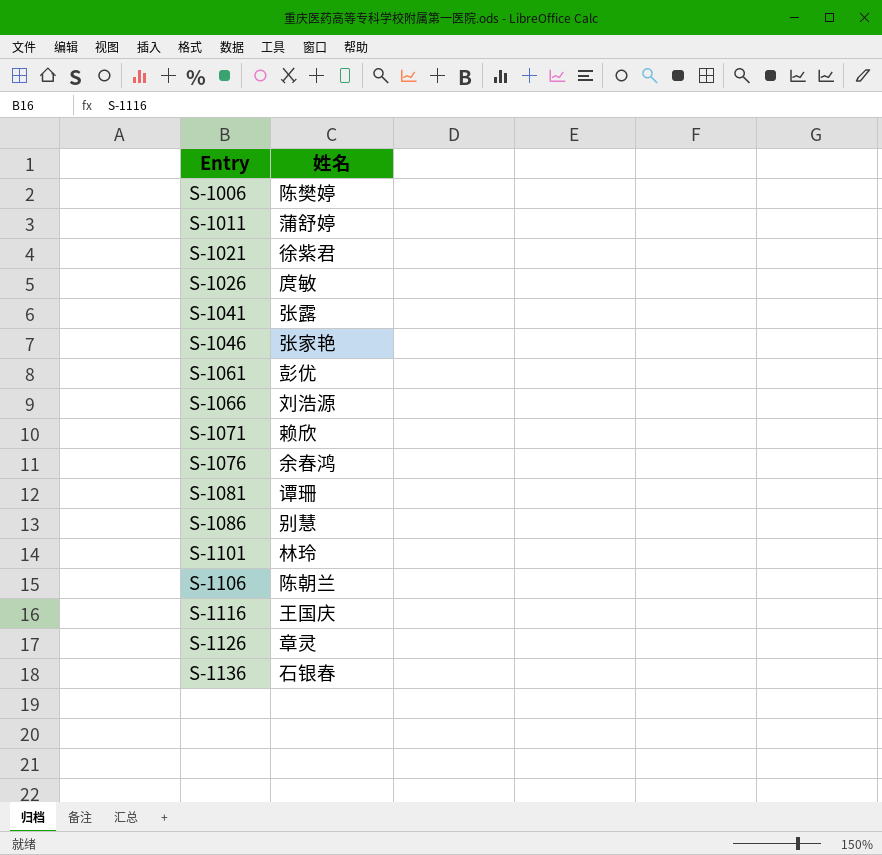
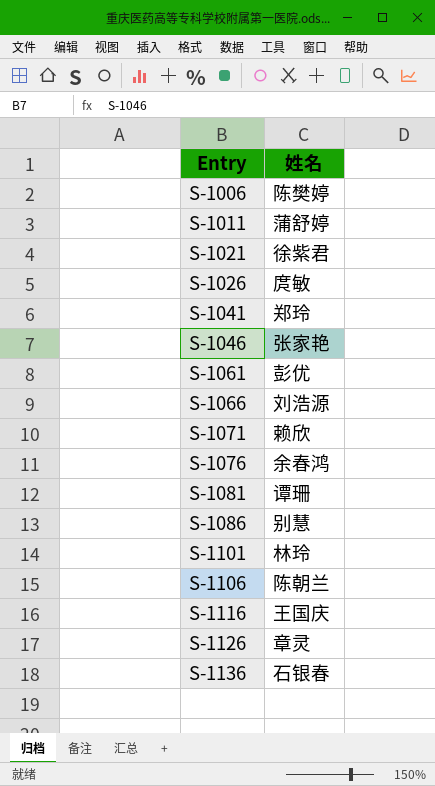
S-1041 | 姓名: 张露 -> 郑玲

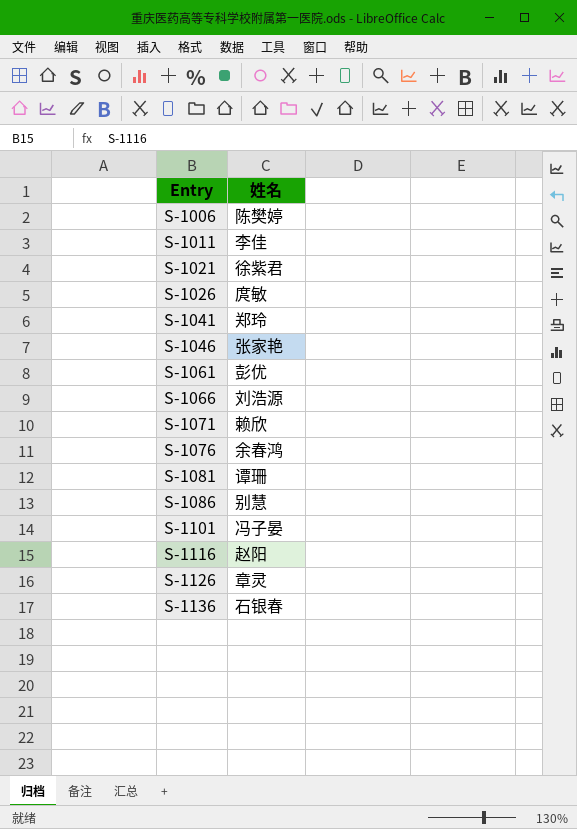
row S-1106: 陈朝兰 -> none
S-1011 | 姓名: 蒲舒婷 -> 李佳
S-1101 | 姓名: 林玲 -> 冯子晏
S-1116 | 姓名: 王国庆 -> 赵阳

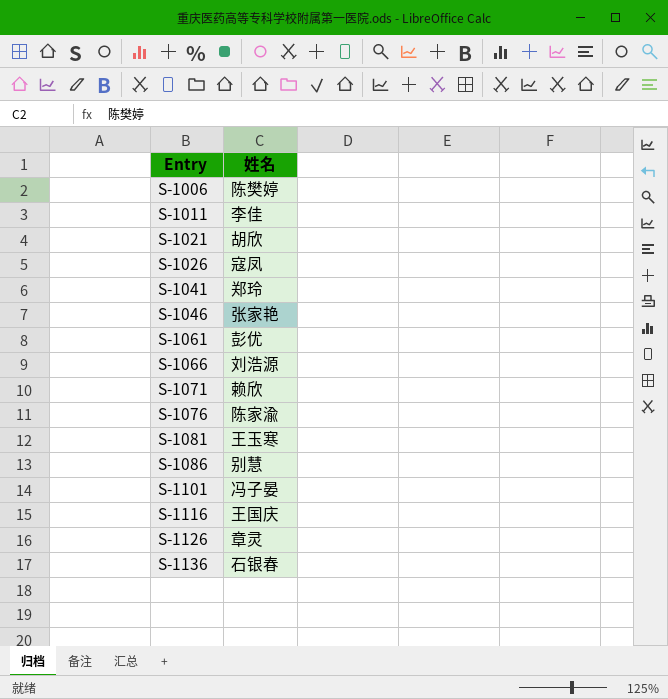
S-1021 | 姓名: 徐紫君 -> 胡欣
S-1026 | 姓名: 庹敏 -> 寇凤
S-1076 | 姓名: 余春鸿 -> 陈家渝
S-1081 | 姓名: 谭珊 -> 王玉寒
S-1116 | 姓名: 赵阳 -> 王国庆

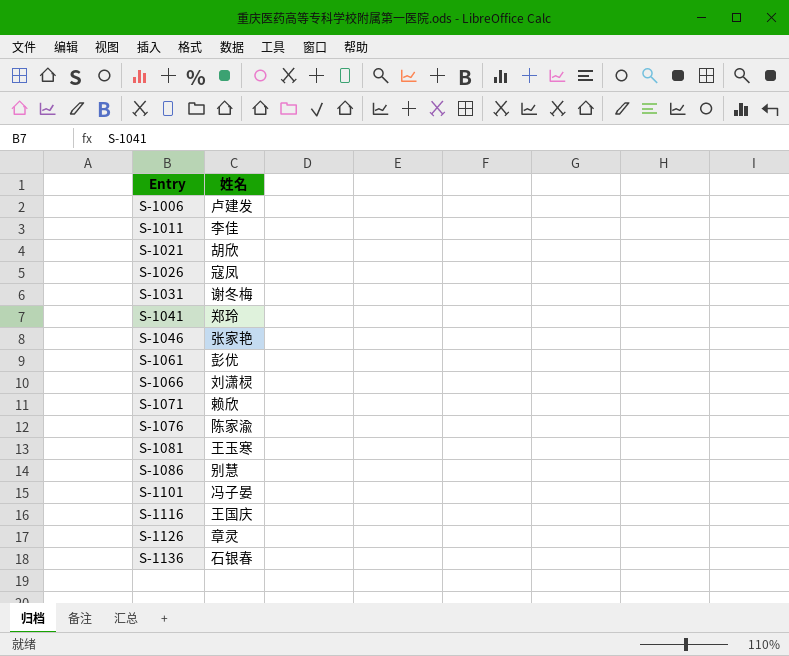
S-1006 | 姓名: 陈樊婷 -> 卢建发
row S-1031: none -> 谢冬梅
S-1066 | 姓名: 刘浩源 -> 刘潇棂

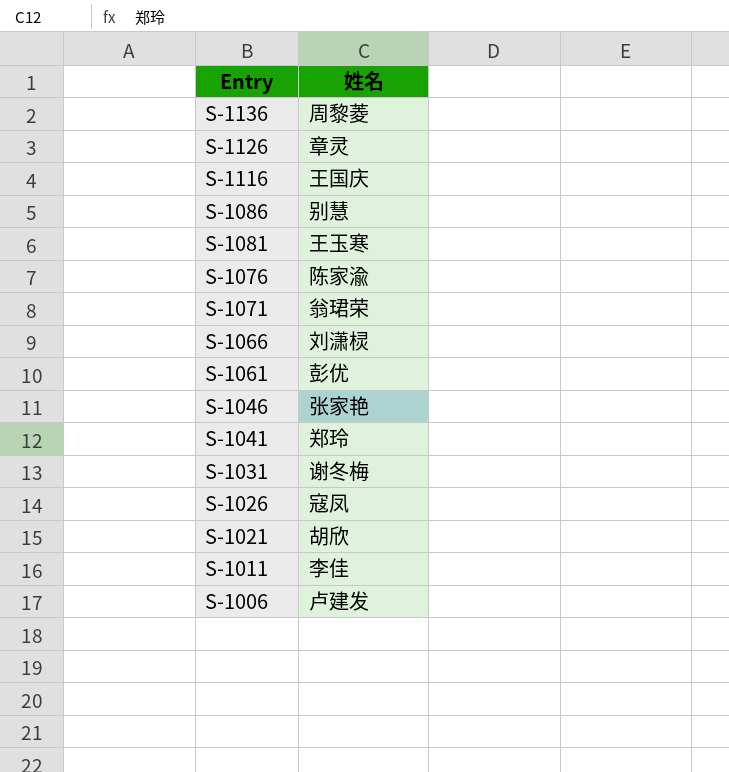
row order: Entry ascending -> Entry descending
row S-1101: 冯子晏 -> none
S-1136 | 姓名: 石银春 -> 周黎菱
S-1071 | 姓名: 赖欣 -> 翁珺荣

